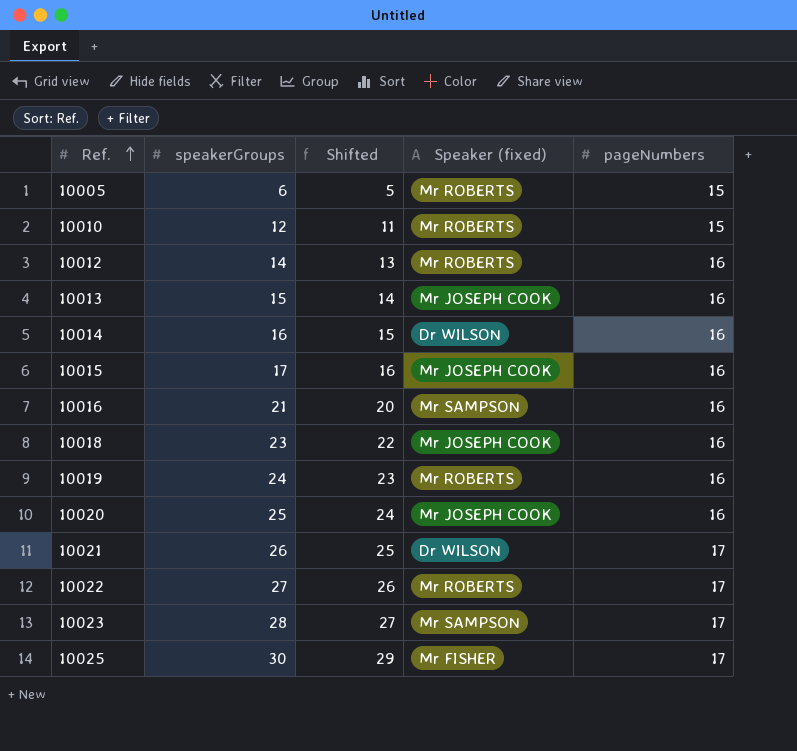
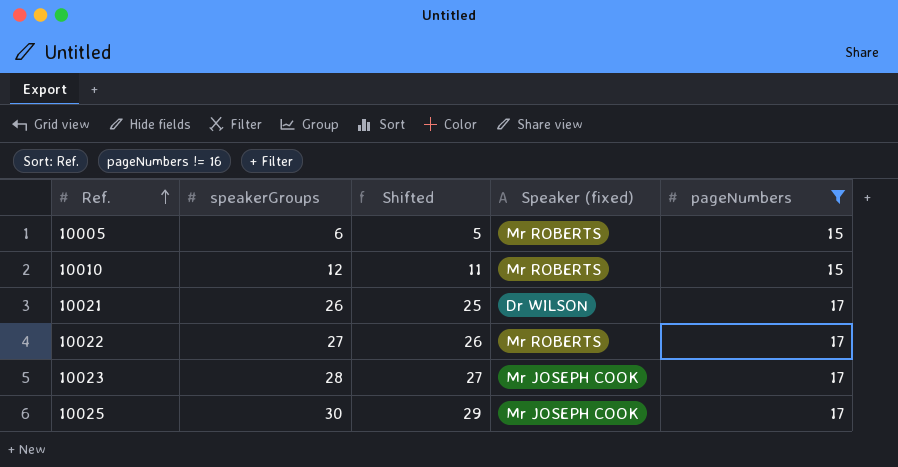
filter: none -> pageNumbers != 16
10023 | Speaker (fixed): Mr SAMPSON -> Mr JOSEPH COOK
10025 | Speaker (fixed): Mr FISHER -> Mr JOSEPH COOK

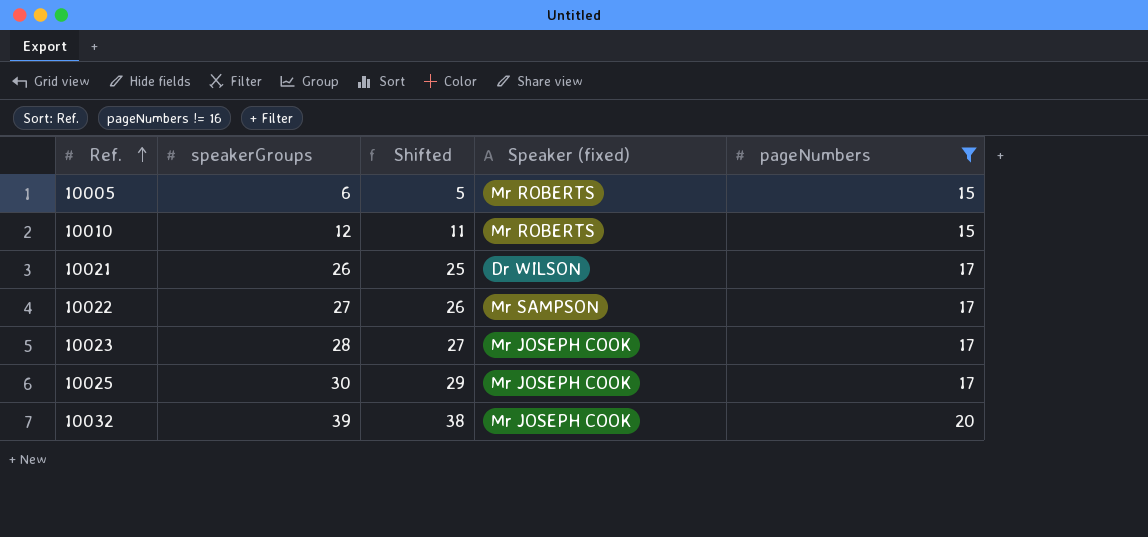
10022 | Speaker (fixed): Mr ROBERTS -> Mr SAMPSON
row 10032: none -> 39 | 38 | Mr JOSEPH COOK | 20

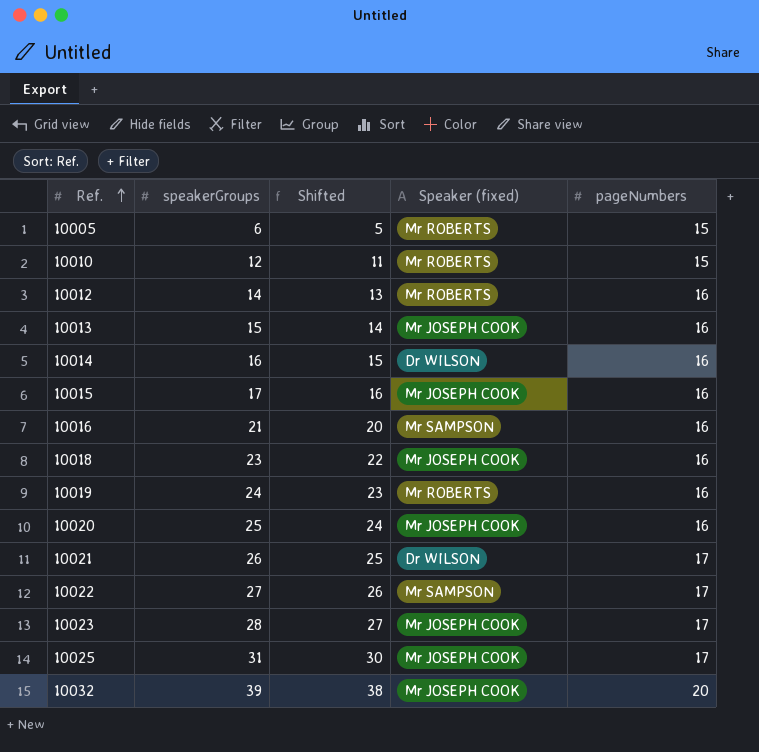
filter: pageNumbers != 16 -> none
10025 | speakerGroups: 30 -> 31
10025 | Shifted: 29 -> 30

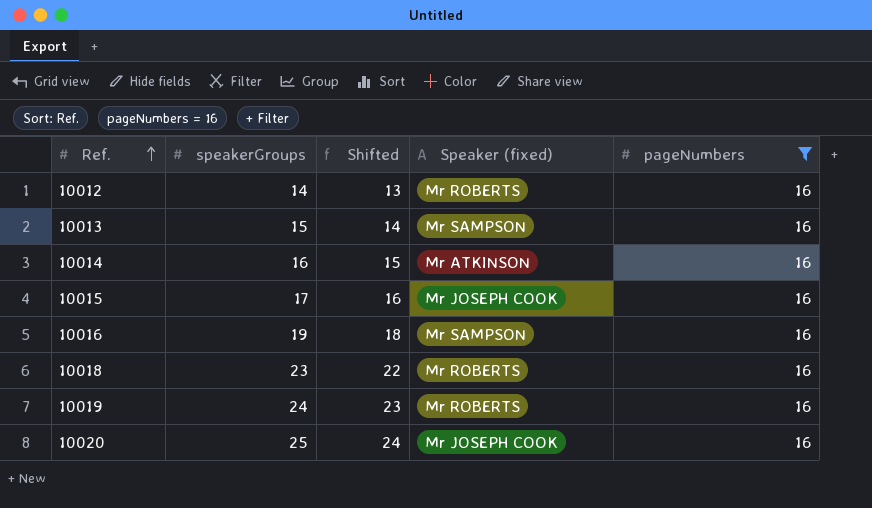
filter: none -> pageNumbers = 16
10013 | Speaker (fixed): Mr JOSEPH COOK -> Mr SAMPSON
10014 | Speaker (fixed): Dr WILSON -> Mr ATKINSON
10016 | speakerGroups: 21 -> 19
10016 | Shifted: 20 -> 18
10018 | Speaker (fixed): Mr JOSEPH COOK -> Mr ROBERTS

